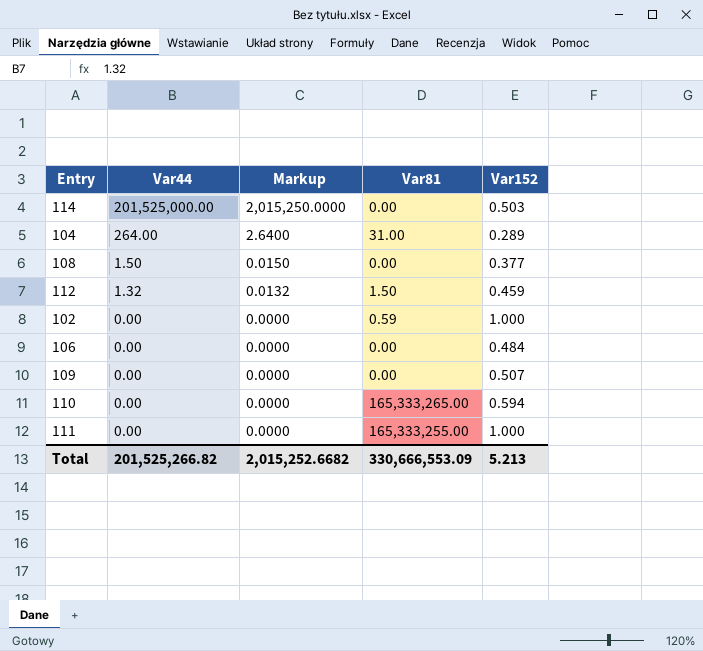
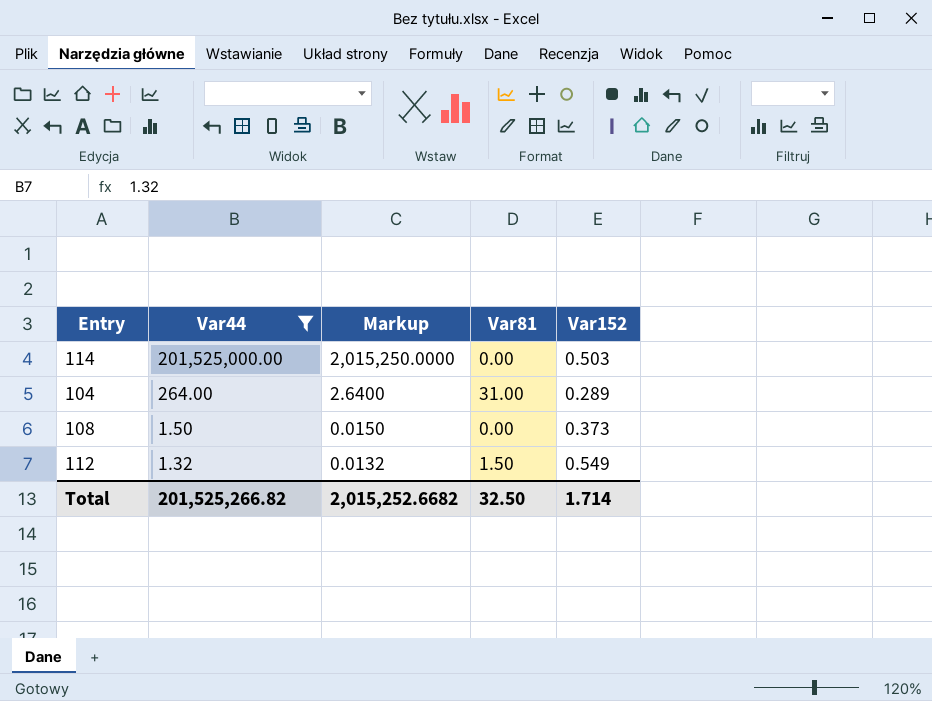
filter: none -> Var44 != 0.00
108 | Var152: 0.377 -> 0.373
112 | Var152: 0.459 -> 0.549
Total | Var81: 330,666,553.09 -> 32.50
Total | Var152: 5.213 -> 1.714

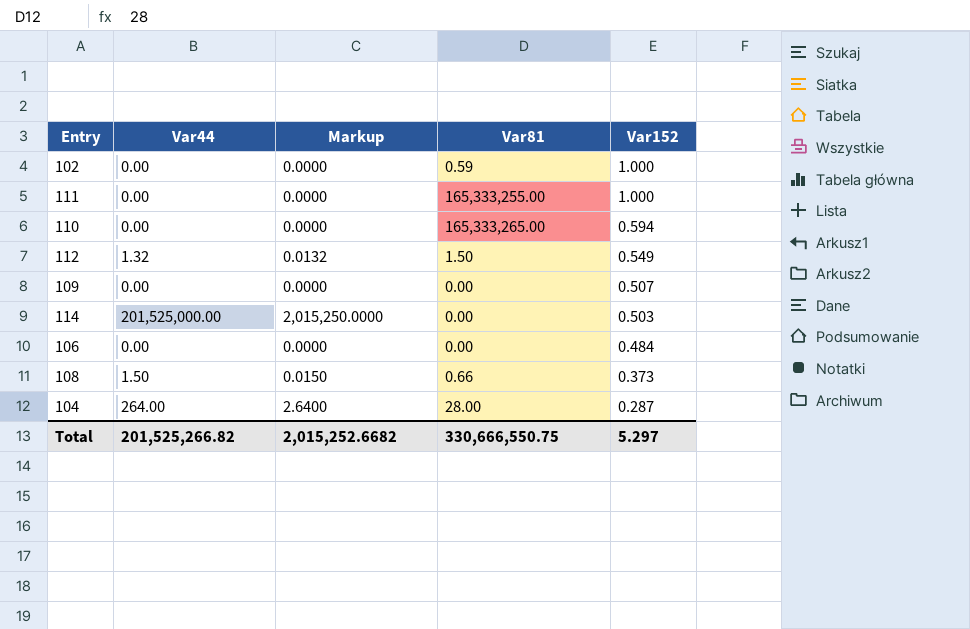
filter: Var44 != 0.00 -> none
row order: Var44 descending -> Var152 descending
108 | Var81: 0.00 -> 0.66
104 | Var81: 31.00 -> 28.00
104 | Var152: 0.289 -> 0.287
Total | Var81: 32.50 -> 330,666,550.75
Total | Var152: 1.714 -> 5.297

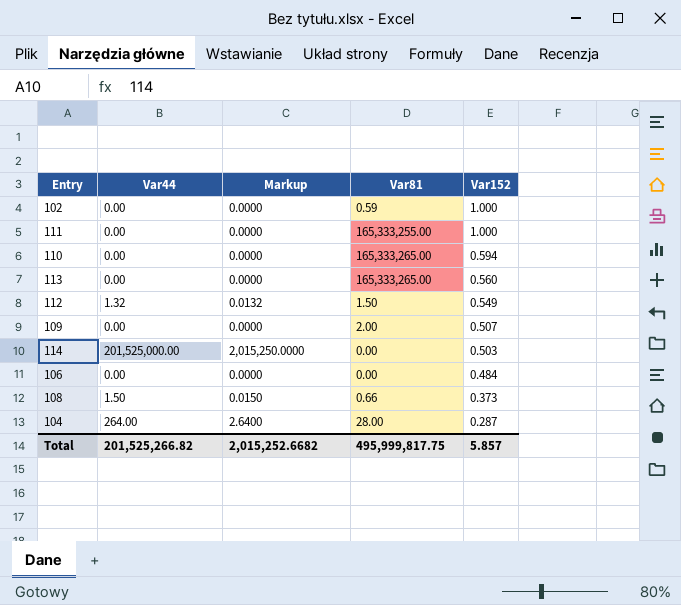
row 113: none -> 0.00 | 0.0000 | 165,333,265.00 | 0.560
109 | Var81: 0.00 -> 2.00
Total | Var81: 330,666,550.75 -> 495,999,817.75
Total | Var152: 5.297 -> 5.857

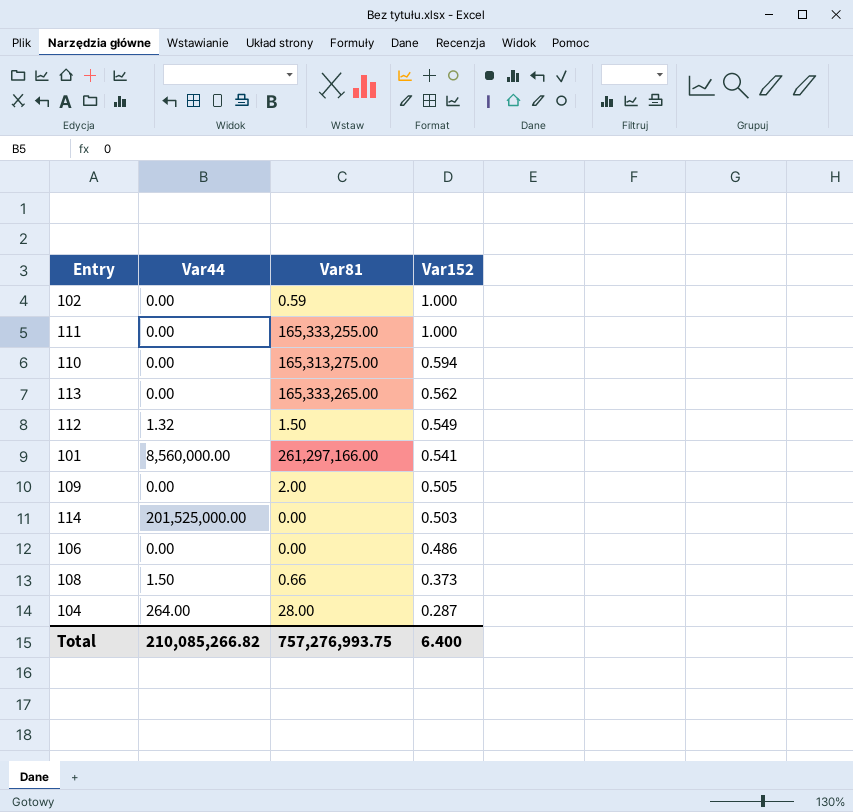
column Markup | formula: [Var44] * 0.01 -> none
110 | Var81: 165,333,265.00 -> 165,313,275.00
113 | Var152: 0.560 -> 0.562
row 101: none -> 8,560,000.00 | 261,297,166.00 | 0.541
109 | Var152: 0.507 -> 0.505
106 | Var152: 0.484 -> 0.486
Total | Var44: 201,525,266.82 -> 210,085,266.82
Total | Var81: 495,999,817.75 -> 757,276,993.75
Total | Var152: 5.857 -> 6.400

